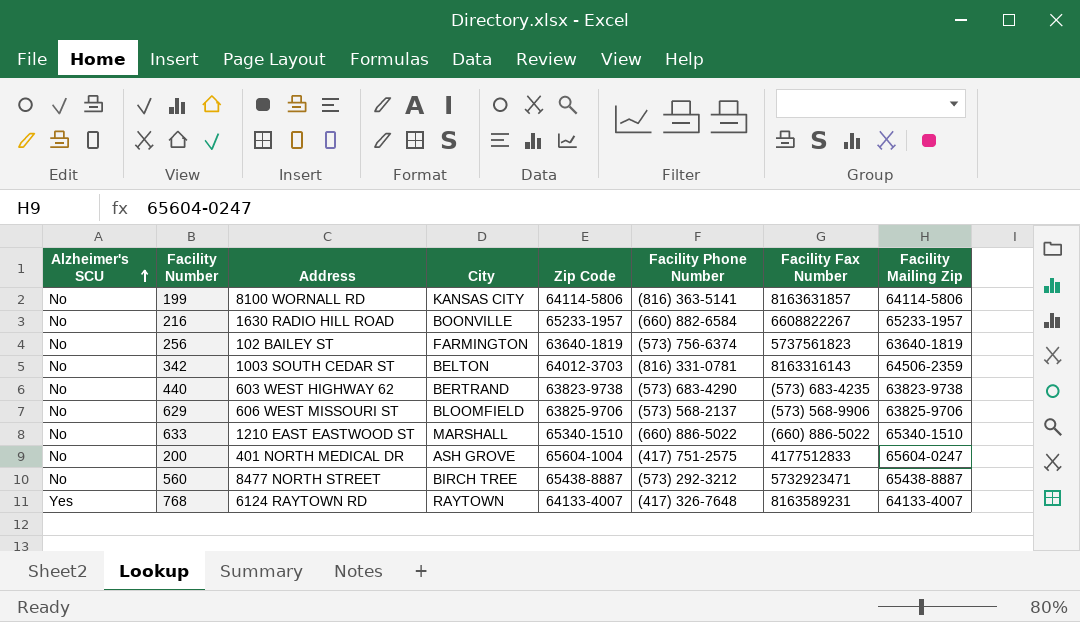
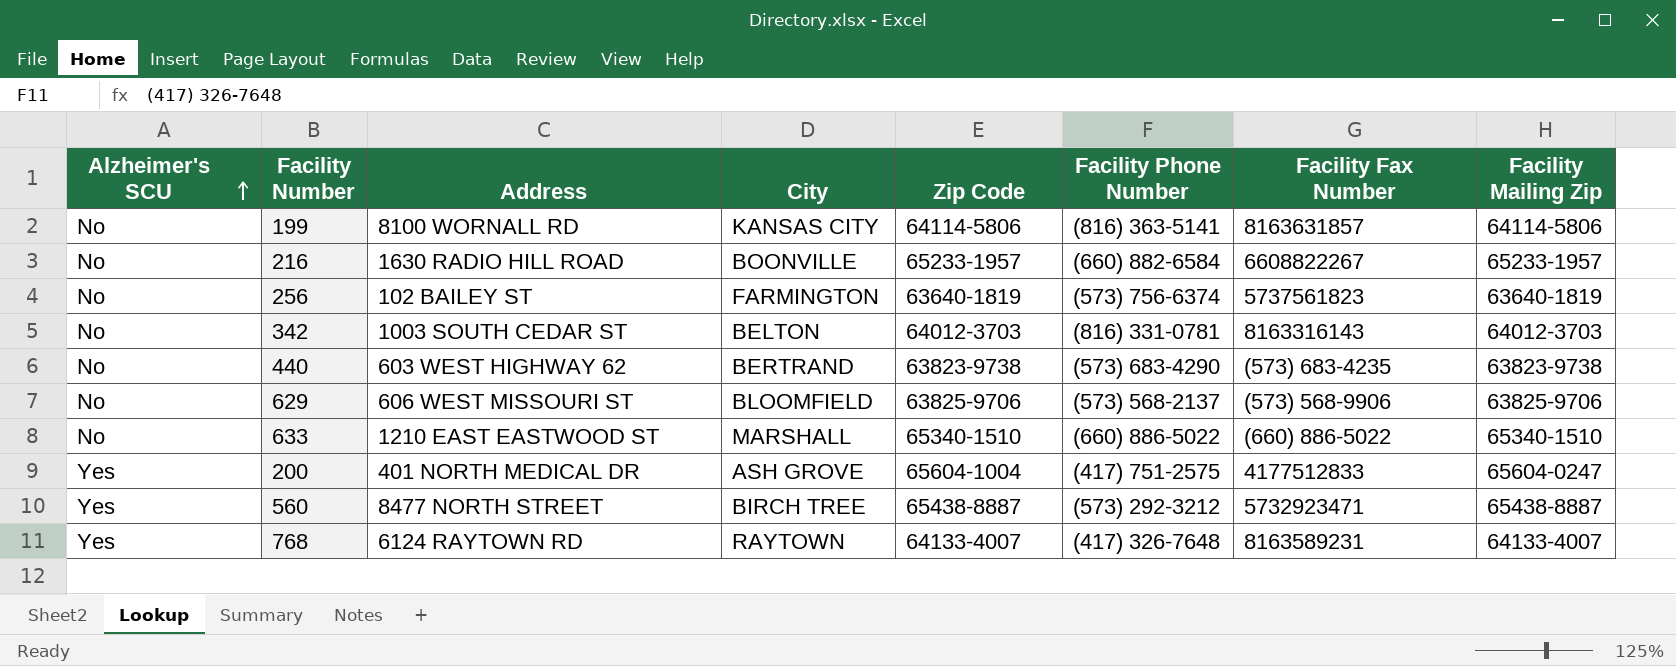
342 | Facility Mailing Zip: 64506-2359 -> 64012-3703
200 | Alzheimer's SCU: No -> Yes
560 | Alzheimer's SCU: No -> Yes

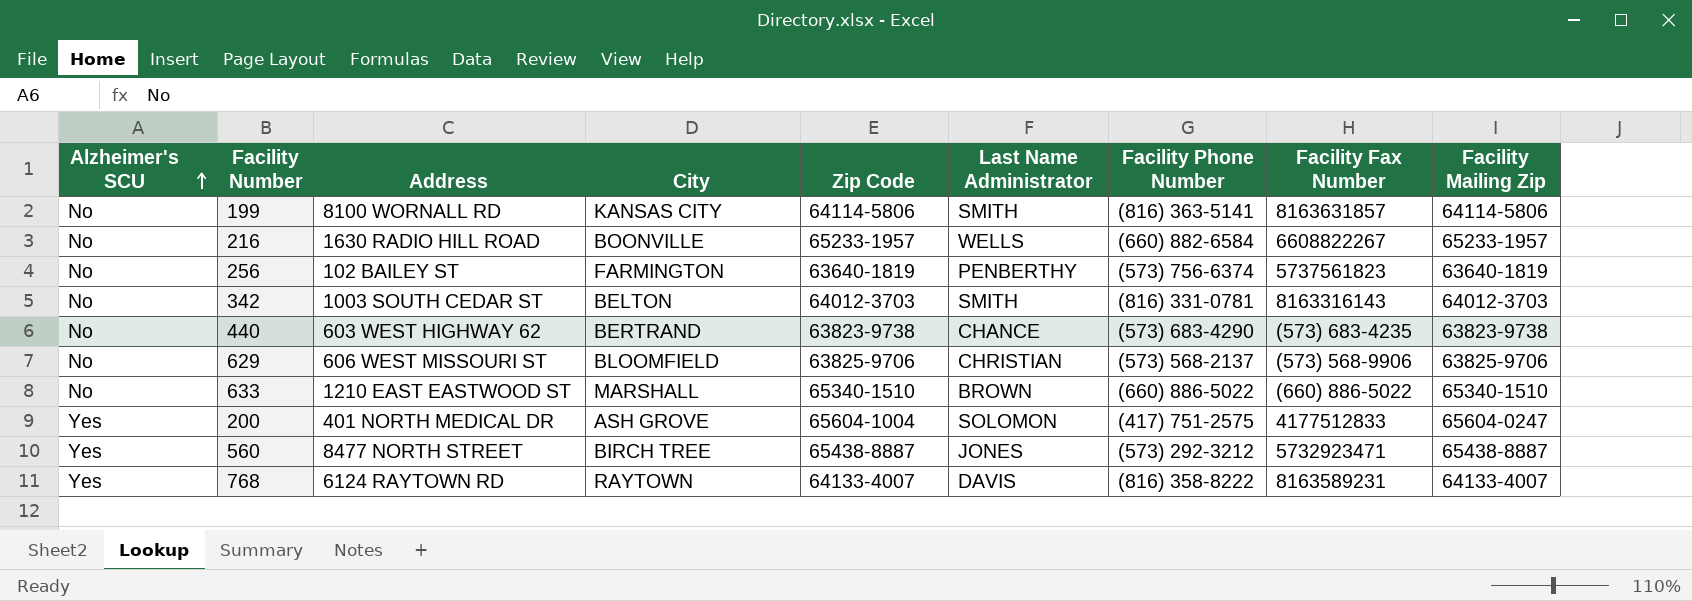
column Last Name Administrator | position: none -> 6
768 | Facility Phone Number: (417) 326-7648 -> (816) 358-8222

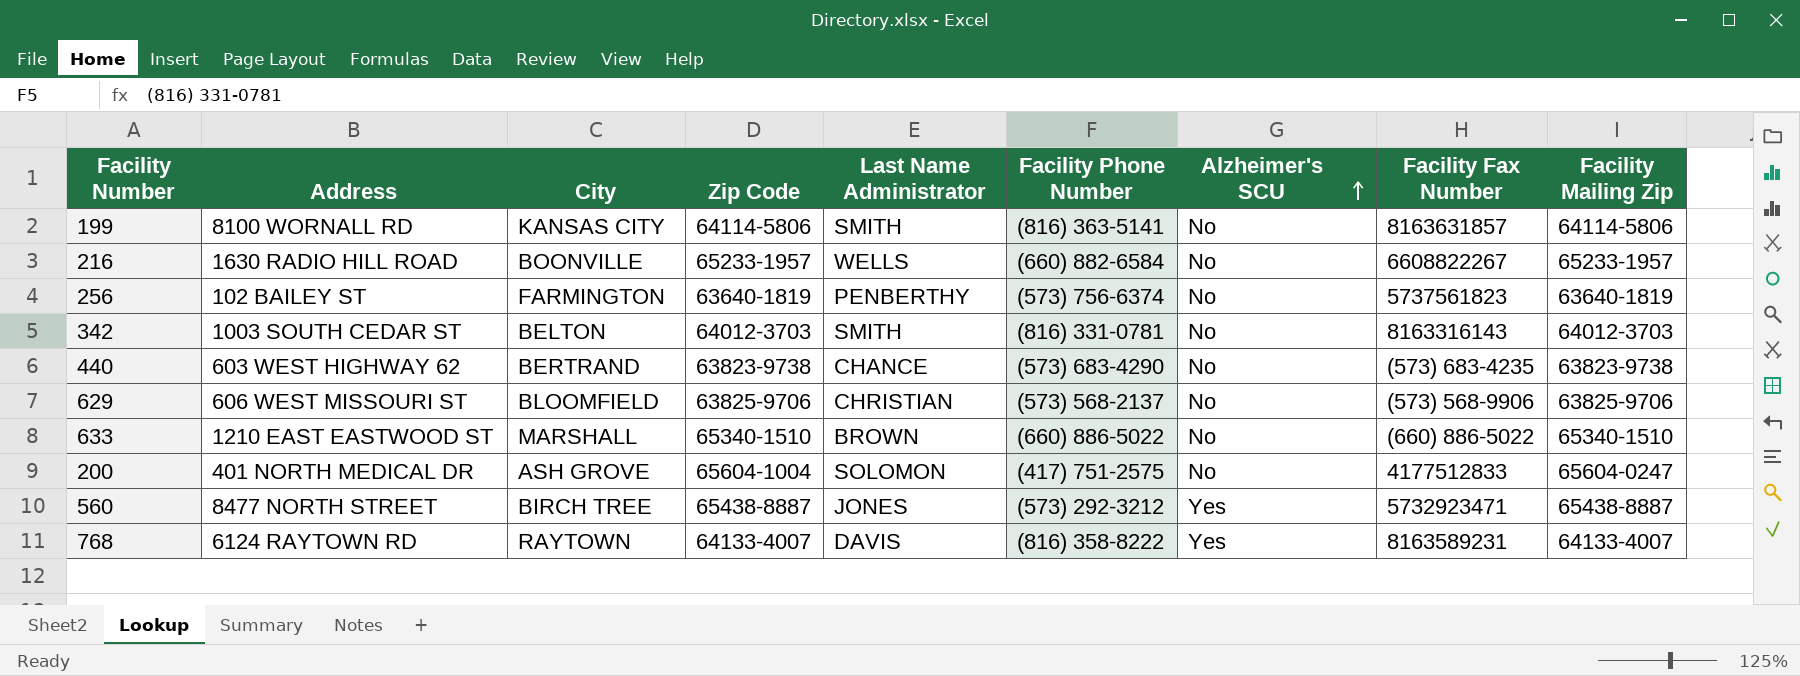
column Alzheimer's SCU | position: 1 -> 7
200 | Alzheimer's SCU: Yes -> No

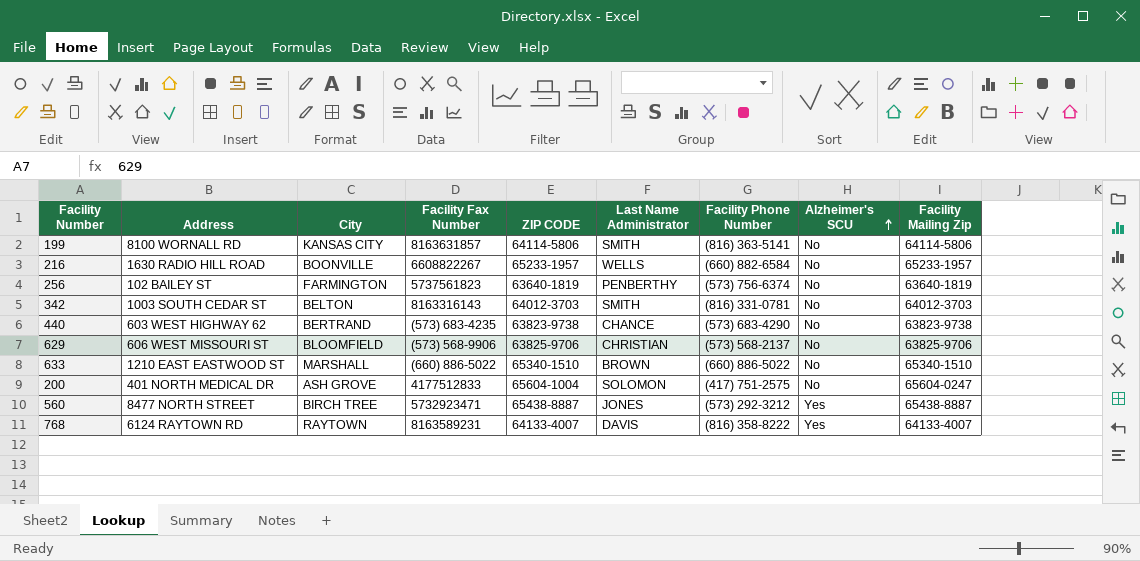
column Facility Fax Number | position: 8 -> 4
column name: Zip Code -> ZIP CODE

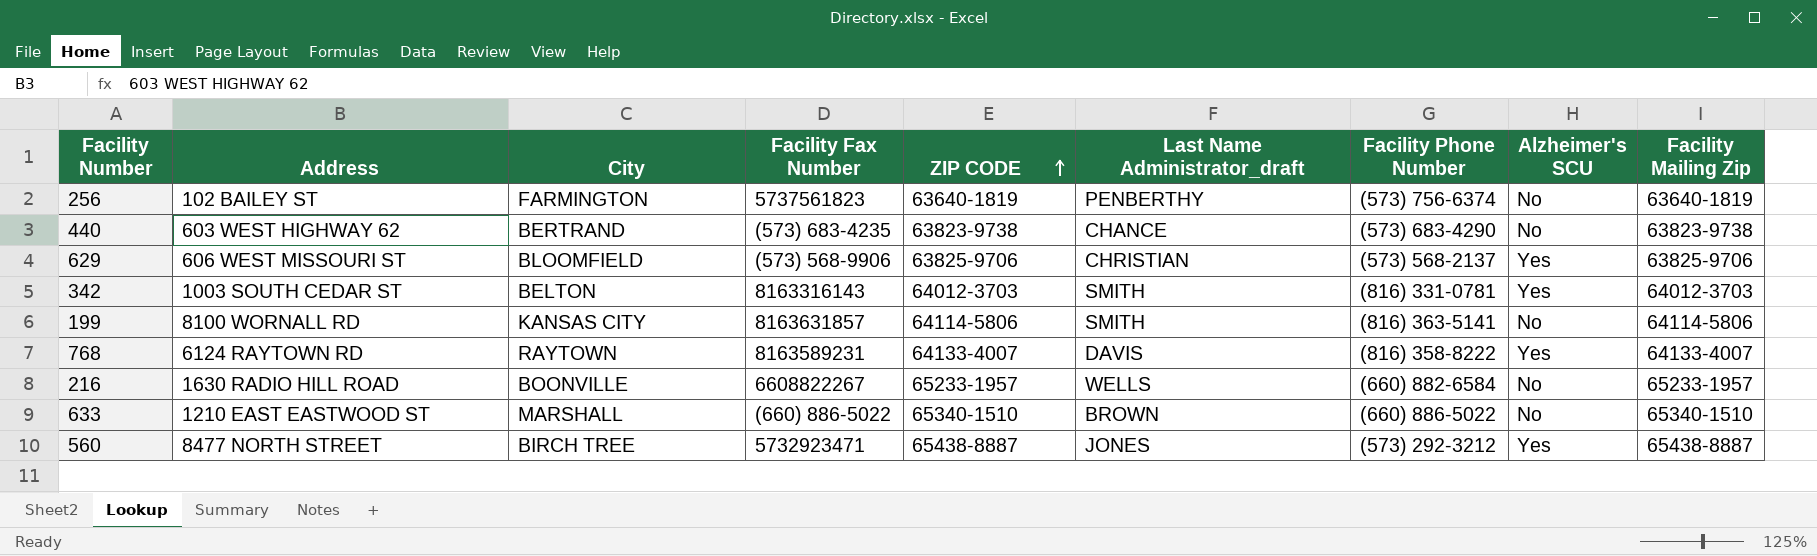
row order: Alzheimer's SCU ascending -> ZIP CODE ascending
column name: Last Name Administrator -> Last Name Administrator_draft
row 200: 401 NORTH MEDICAL DR | ASH GROVE | 4177512833 | 65604-1004 | SOLOMON | (417) 751-2575 | No | 65604-0247 -> none
629 | Alzheimer's SCU: No -> Yes
342 | Alzheimer's SCU: No -> Yes

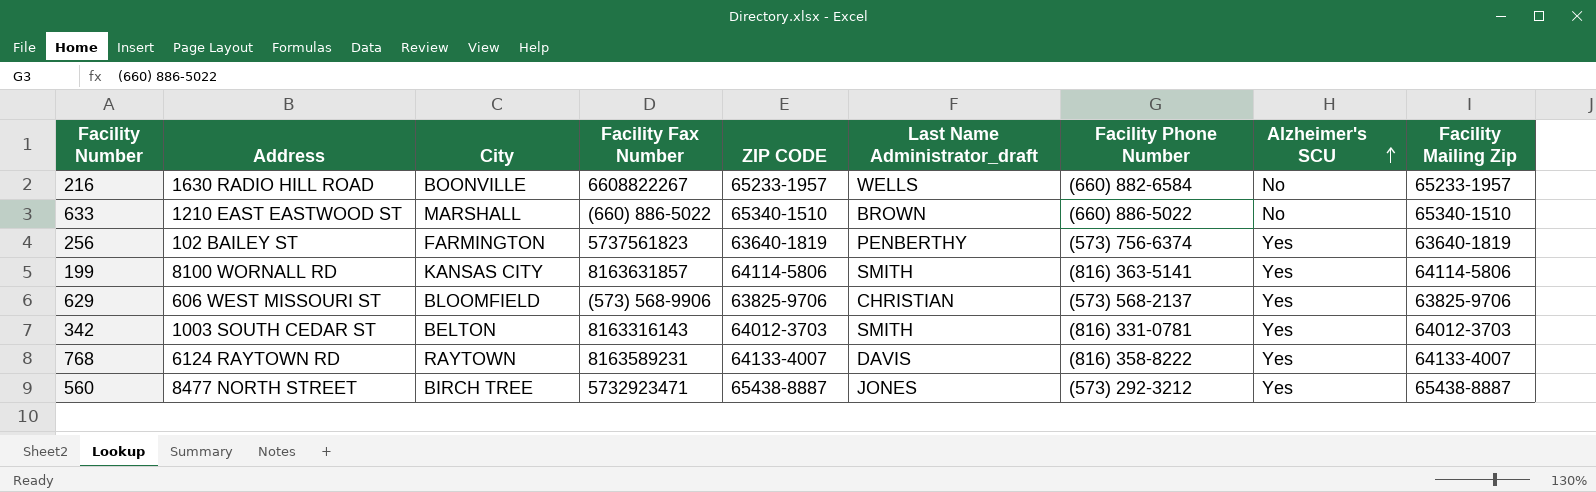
row order: ZIP CODE ascending -> Alzheimer's SCU ascending
row 440: 603 WEST HIGHWAY 62 | BERTRAND | (573) 683-4235 | 63823-9738 | CHANCE | (573) 683-4290 | No | 63823-9738 -> none
256 | Alzheimer's SCU: No -> Yes
199 | Alzheimer's SCU: No -> Yes

